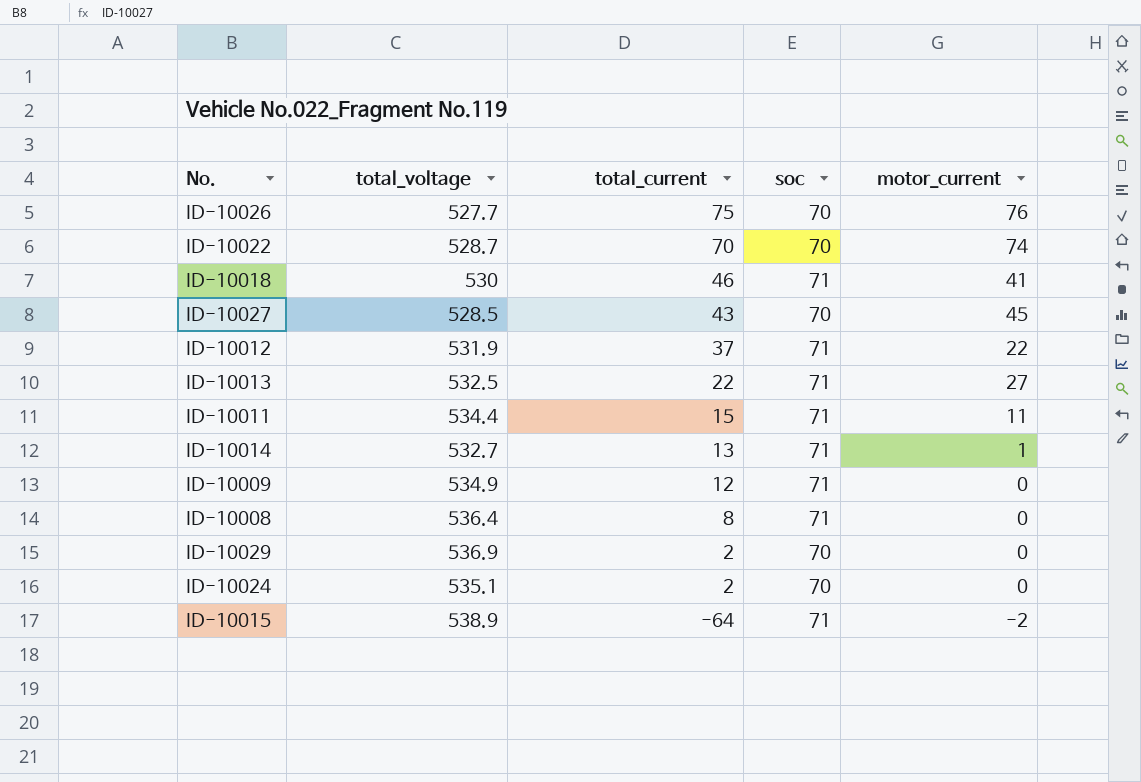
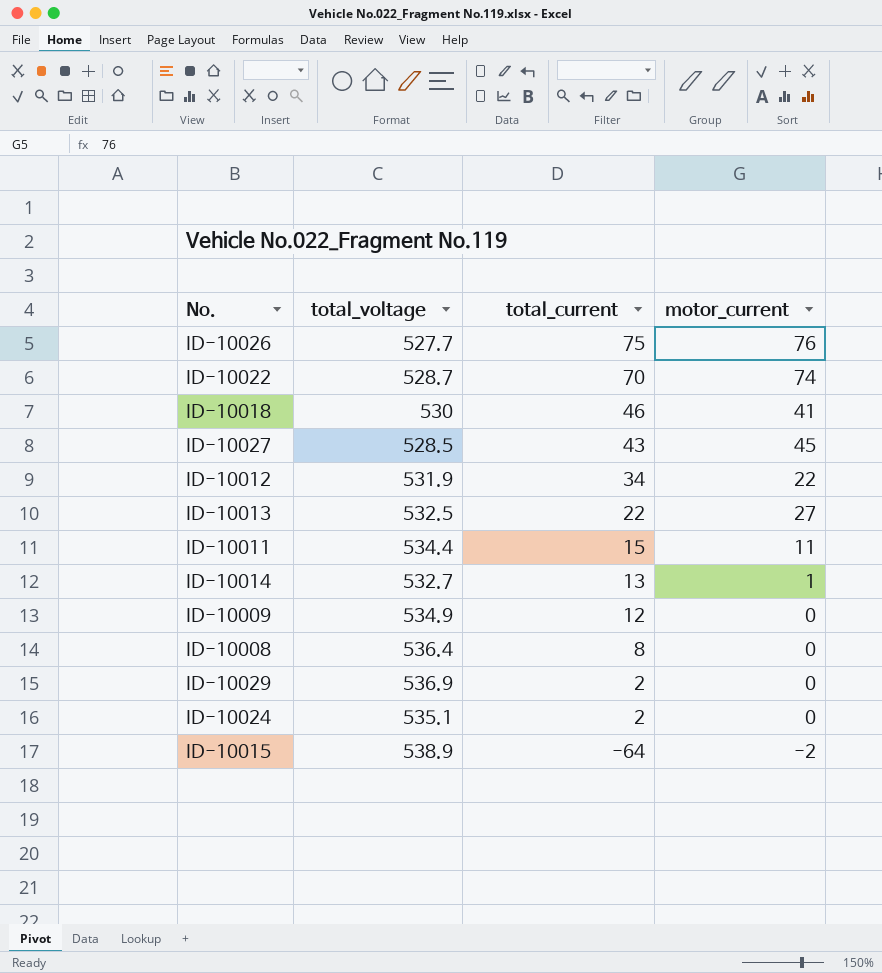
column soc | position: 4 -> none
ID-10012 | total_current: 37 -> 34

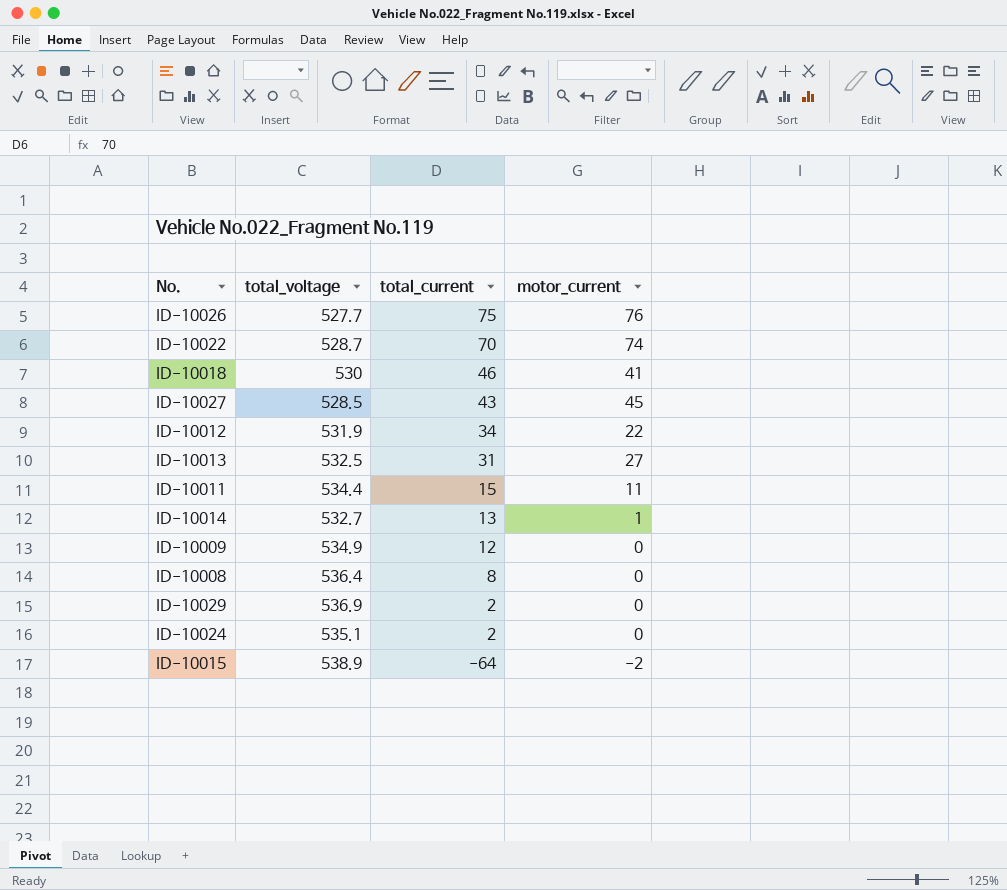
ID-10013 | total_current: 22 -> 31

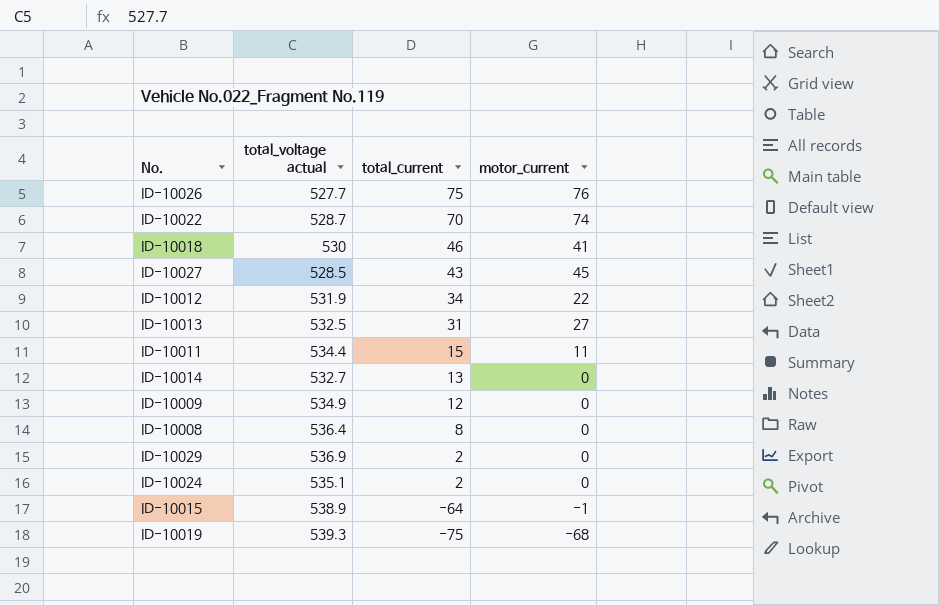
column name: total_voltage -> total_voltage actual
ID-10014 | motor_current: 1 -> 0
ID-10015 | motor_current: -2 -> -1
row ID-10019: none -> 539.3 | -75 | -68

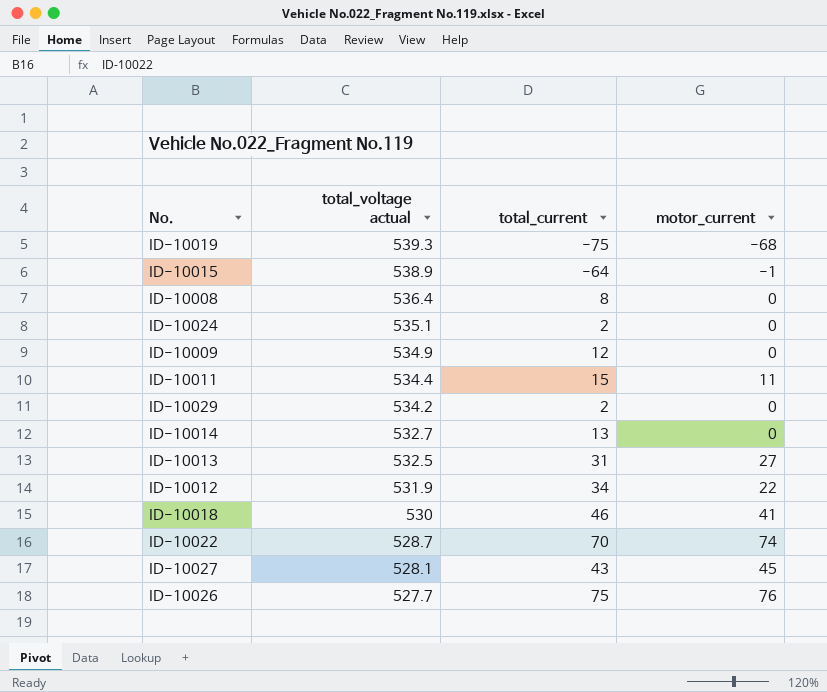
row order: total_current descending -> total_voltage actual descending
ID-10029 | total_voltage actual: 536.9 -> 534.2
ID-10027 | total_voltage actual: 528.5 -> 528.1

